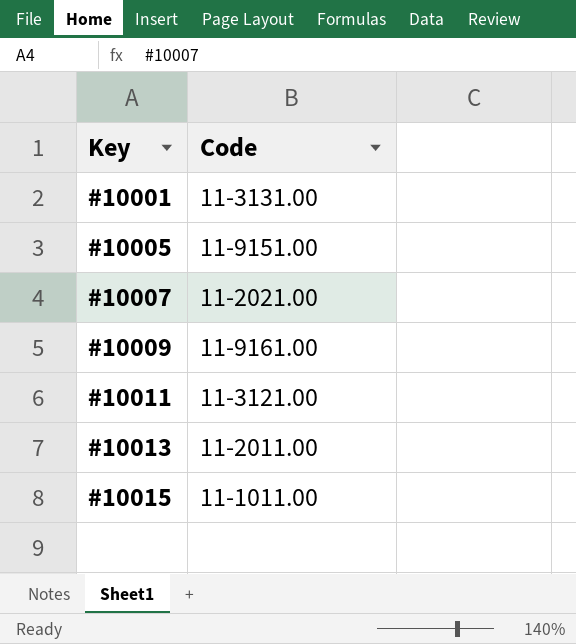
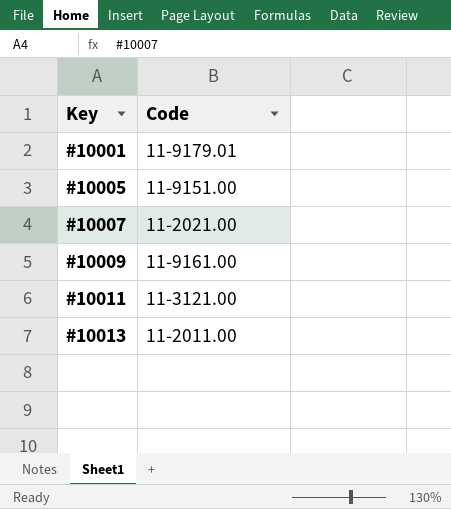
row #10015: 11-1011.00 -> none
#10001 | Code: 11-3131.00 -> 11-9179.01

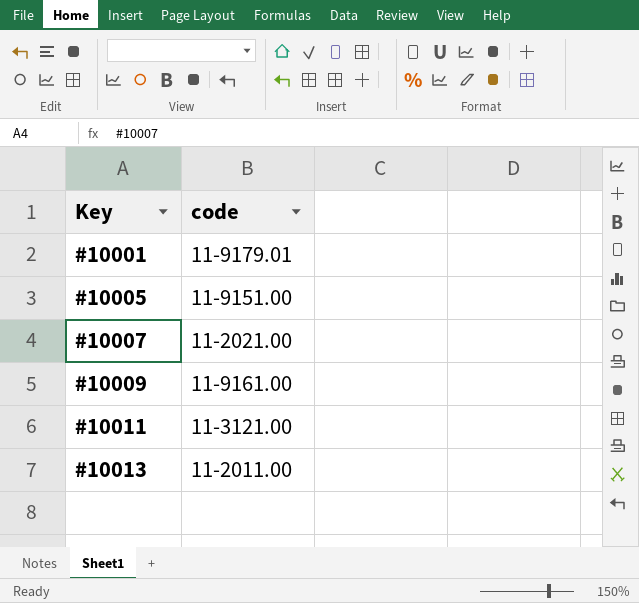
column name: Code -> code

